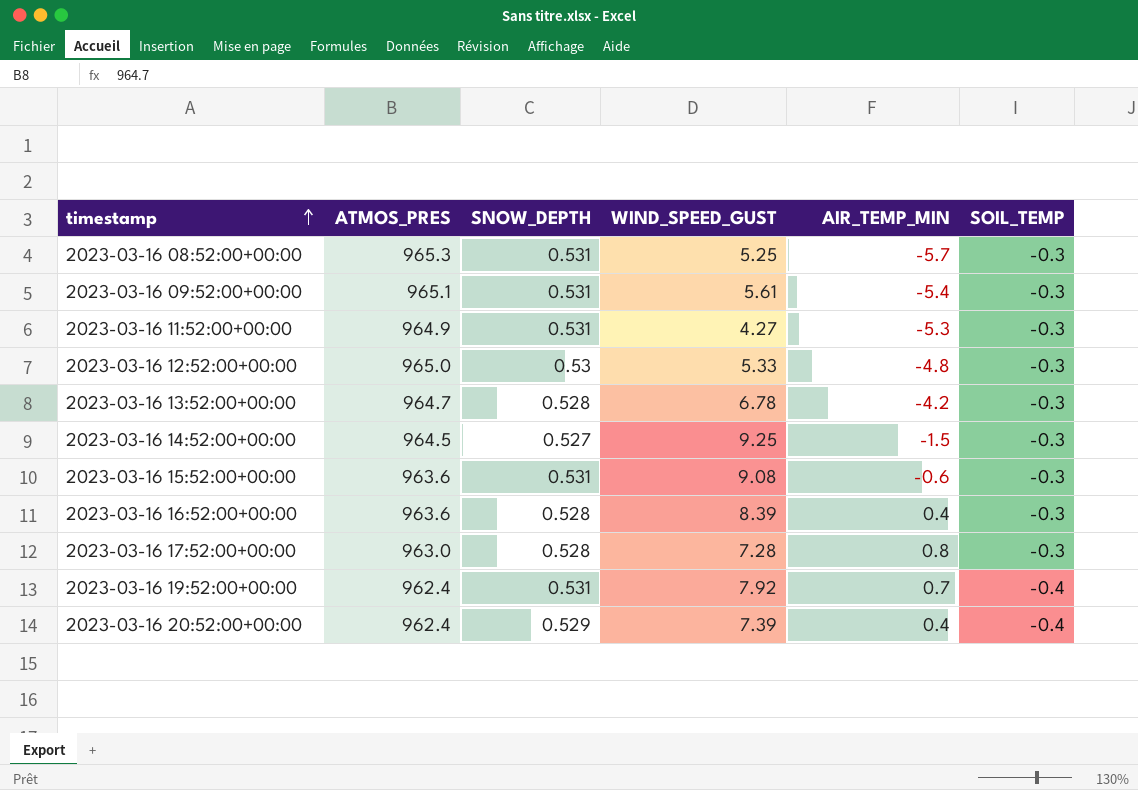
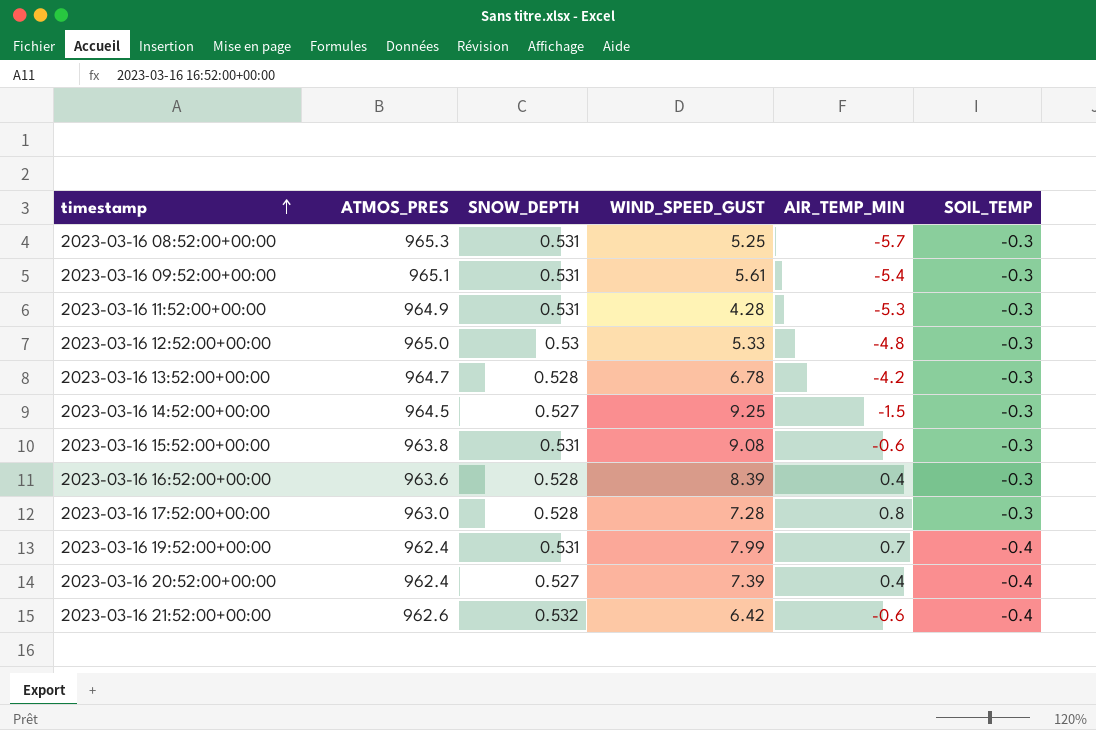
2023-03-16 11:52:00+00:00 | WIND_SPEED_GUST: 4.27 -> 4.28
2023-03-16 15:52:00+00:00 | ATMOS_PRES: 963.6 -> 963.8
2023-03-16 19:52:00+00:00 | WIND_SPEED_GUST: 7.92 -> 7.99
2023-03-16 20:52:00+00:00 | SNOW_DEPTH: 0.529 -> 0.527
row 2023-03-16 21:52:00+00:00: none -> 962.6 | 0.532 | 6.42 | -0.6 | -0.4

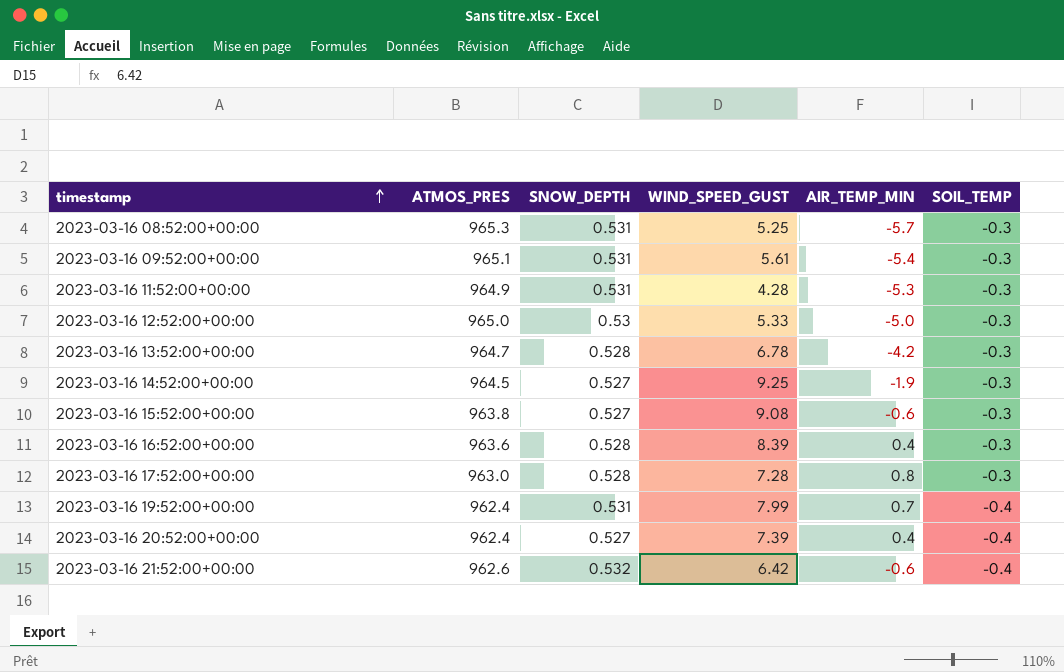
2023-03-16 12:52:00+00:00 | AIR_TEMP_MIN: -4.8 -> -5.0
2023-03-16 14:52:00+00:00 | AIR_TEMP_MIN: -1.5 -> -1.9
2023-03-16 15:52:00+00:00 | SNOW_DEPTH: 0.531 -> 0.527

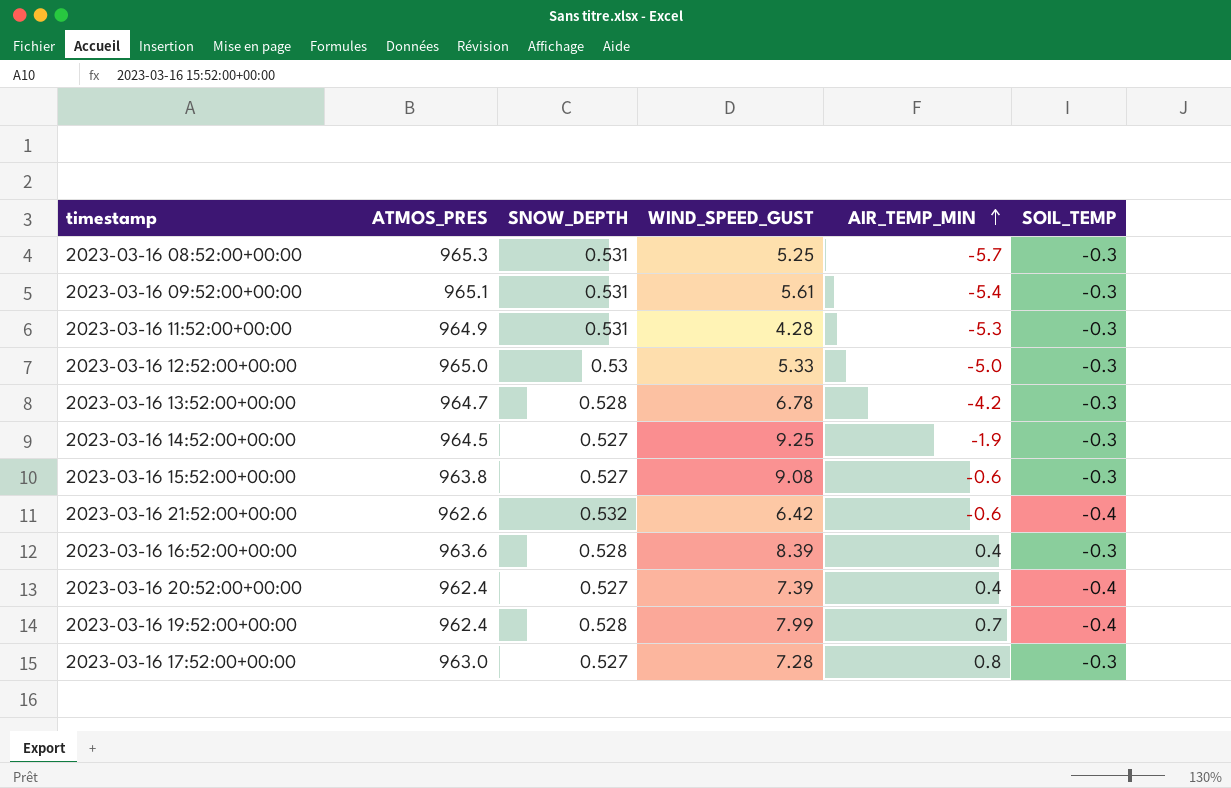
row order: timestamp ascending -> AIR_TEMP_MIN ascending
2023-03-16 19:52:00+00:00 | SNOW_DEPTH: 0.531 -> 0.528
2023-03-16 17:52:00+00:00 | SNOW_DEPTH: 0.528 -> 0.527

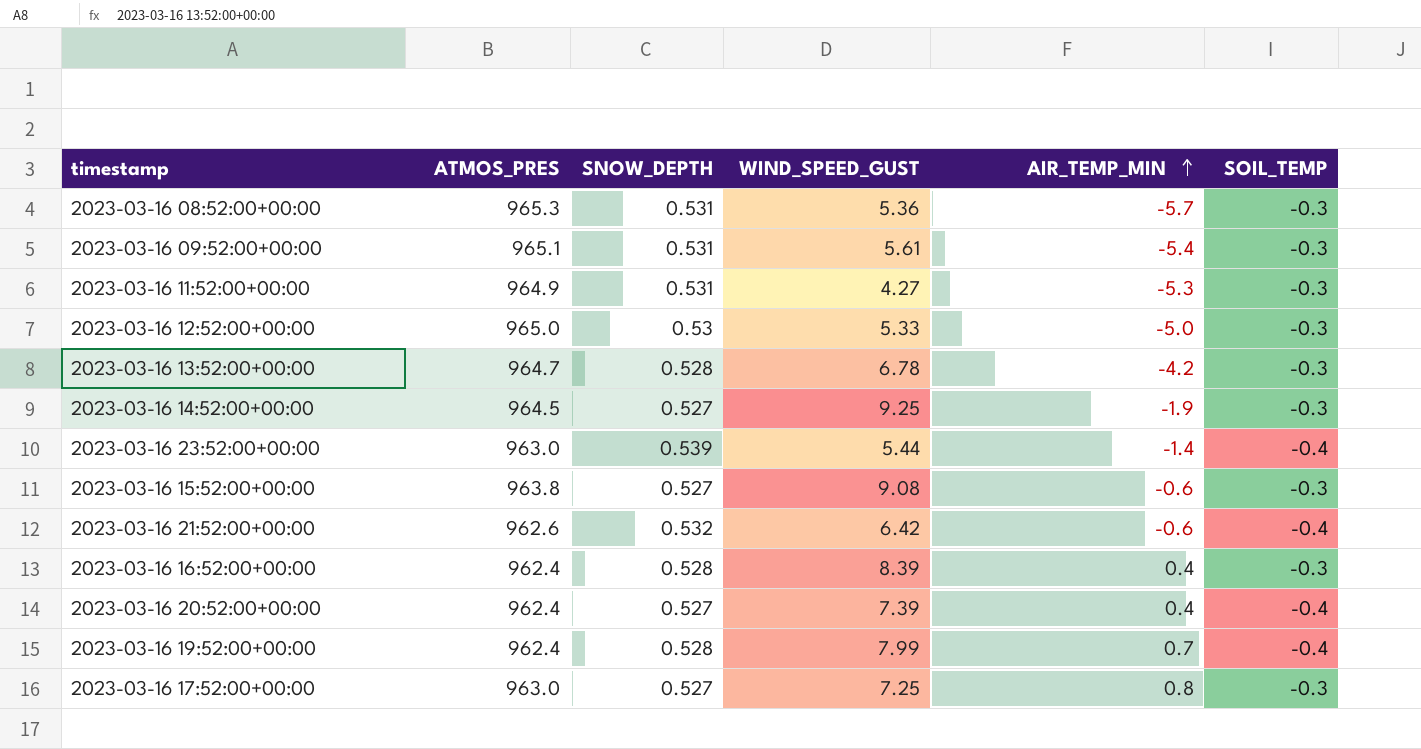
2023-03-16 08:52:00+00:00 | WIND_SPEED_GUST: 5.25 -> 5.36
2023-03-16 11:52:00+00:00 | WIND_SPEED_GUST: 4.28 -> 4.27
row 2023-03-16 23:52:00+00:00: none -> 963.0 | 0.539 | 5.44 | -1.4 | -0.4
2023-03-16 16:52:00+00:00 | ATMOS_PRES: 963.6 -> 962.4
2023-03-16 17:52:00+00:00 | WIND_SPEED_GUST: 7.28 -> 7.25

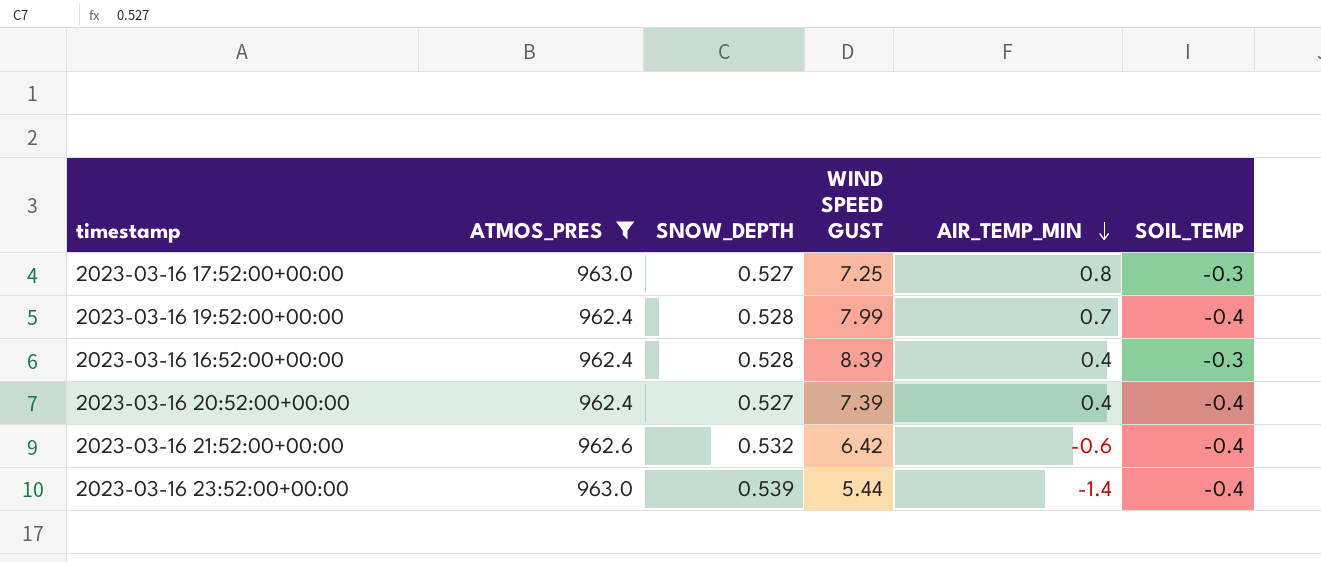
filter: none -> ATMOS_PRES <= 963.0
row order: AIR_TEMP_MIN ascending -> AIR_TEMP_MIN descending
column name: WIND_SPEED_GUST -> WIND SPEED GUST

